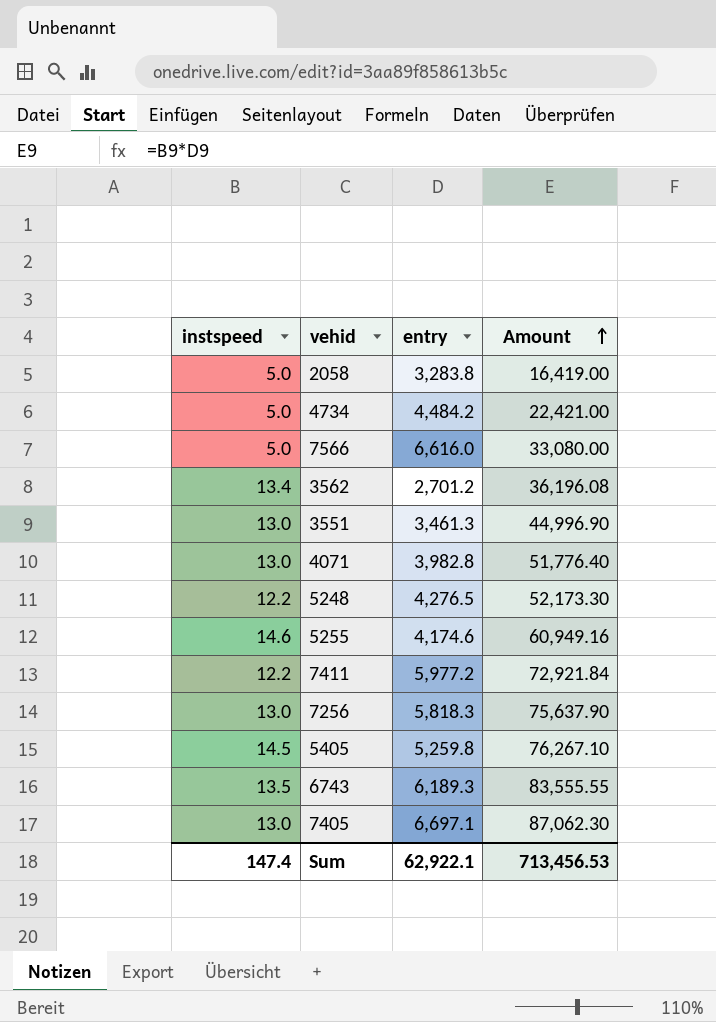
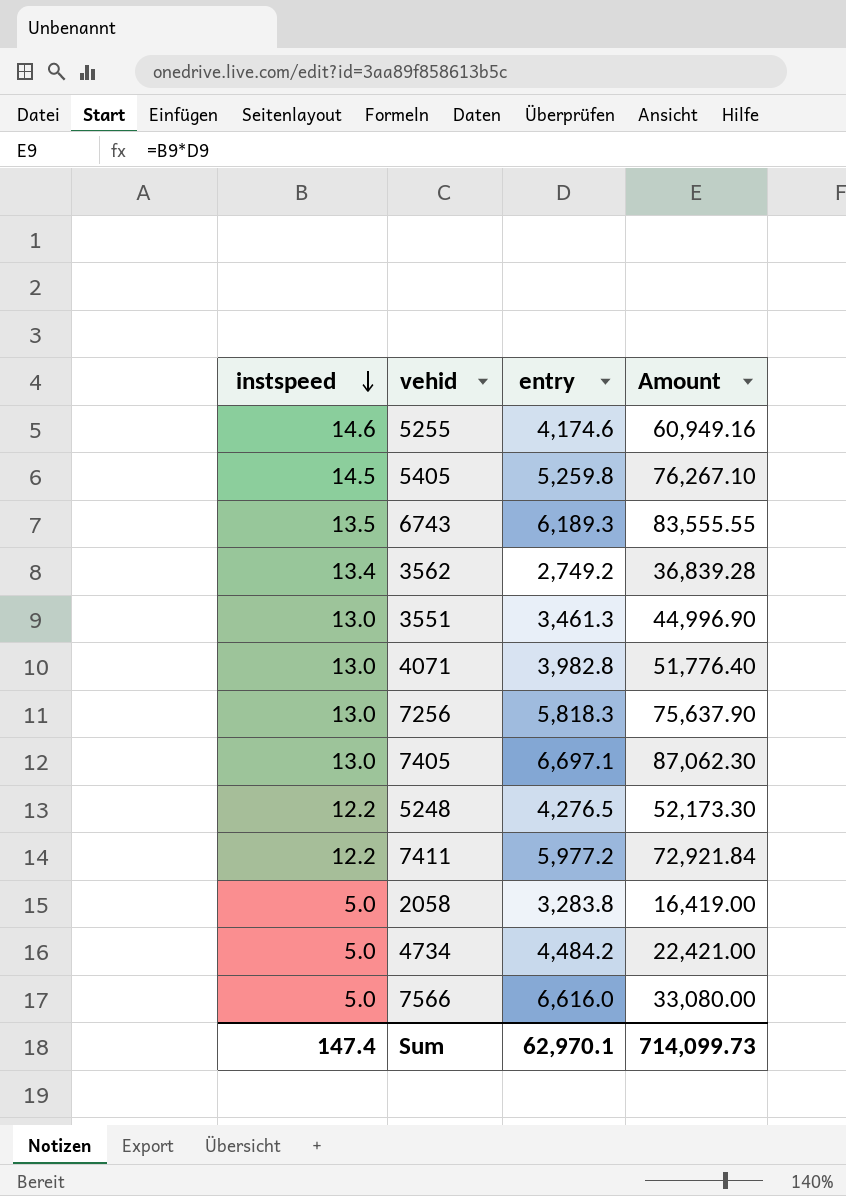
row order: Amount ascending -> instspeed descending
3562 | entry: 2,701.2 -> 2,749.2
3562 | Amount: 36,196.08 -> 36,839.28
Sum | entry: 62,922.1 -> 62,970.1
Sum | Amount: 713,456.53 -> 714,099.73

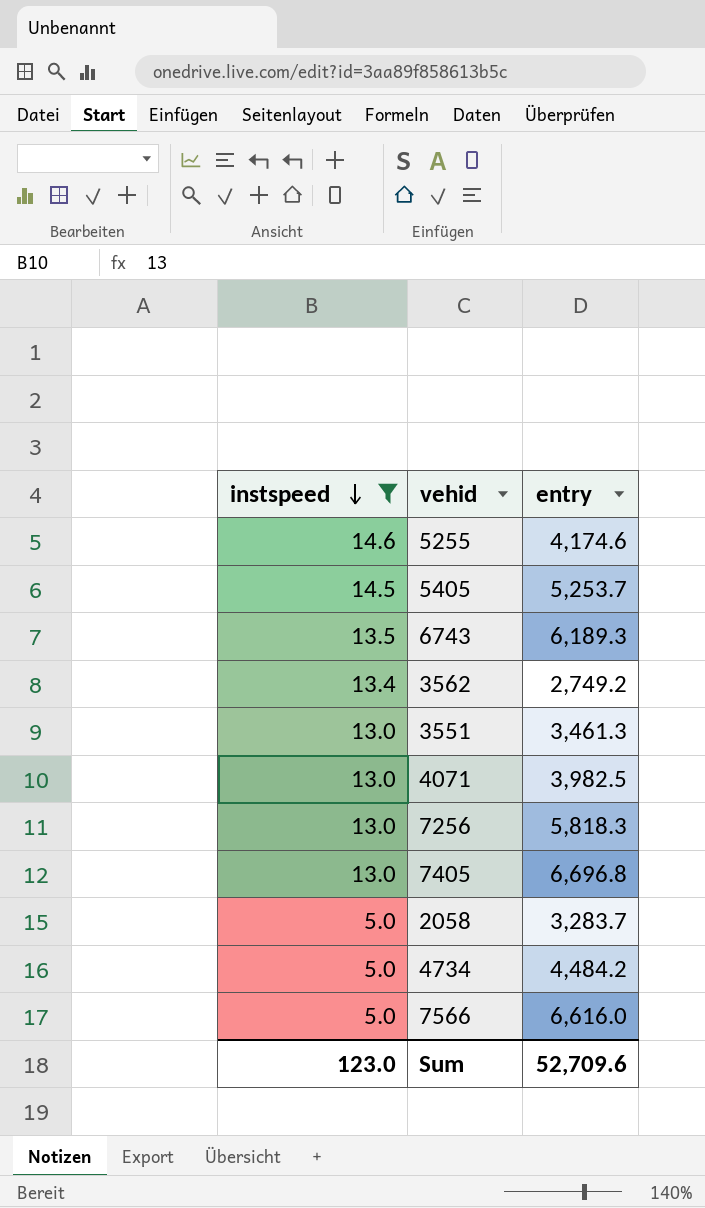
filter: none -> instspeed != 12.2
column Amount | formula: [instspeed] * [entry] -> none
5405 | entry: 5,259.8 -> 5,253.7
4071 | entry: 3,982.8 -> 3,982.5
7405 | entry: 6,697.1 -> 6,696.8
2058 | entry: 3,283.8 -> 3,283.7
Sum | instspeed: 147.4 -> 123.0
Sum | entry: 62,970.1 -> 52,709.6

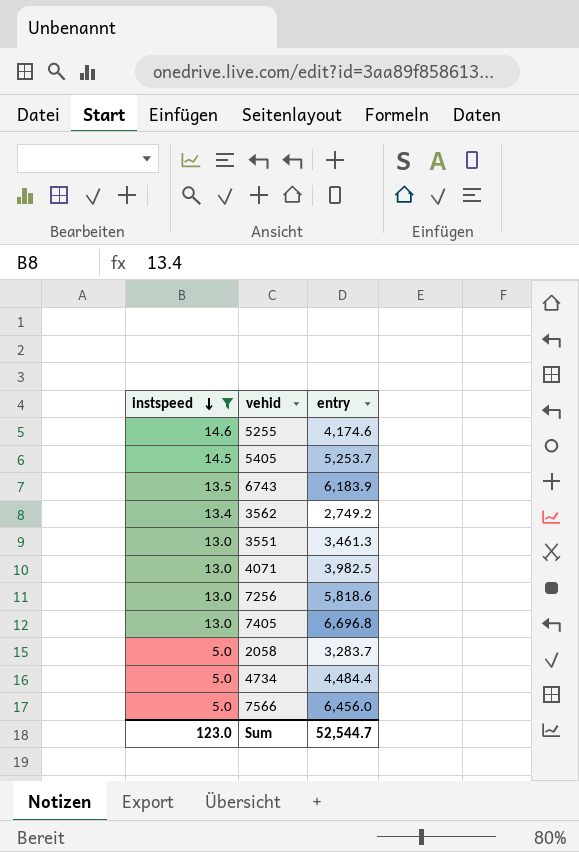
6743 | entry: 6,189.3 -> 6,183.9
7256 | entry: 5,818.3 -> 5,818.6
4734 | entry: 4,484.2 -> 4,484.4
7566 | entry: 6,616.0 -> 6,456.0
Sum | entry: 52,709.6 -> 52,544.7

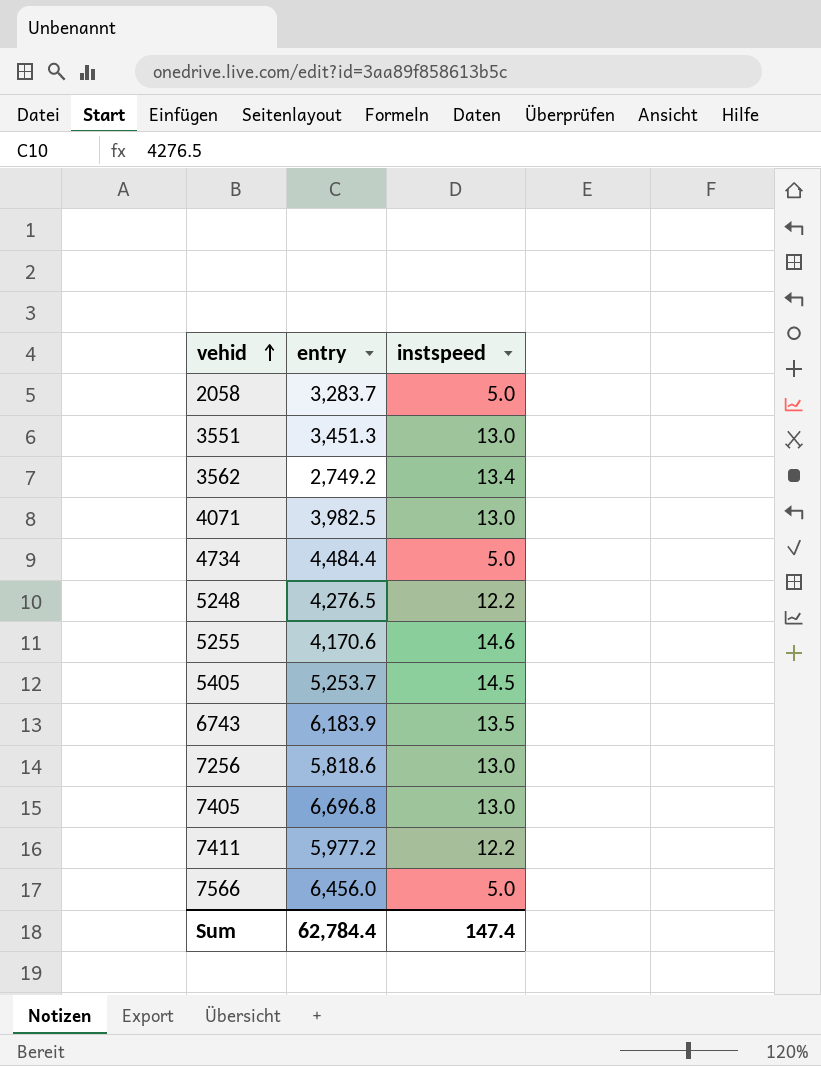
filter: instspeed != 12.2 -> none
row order: instspeed descending -> vehid ascending
column instspeed | position: 1 -> 3
3551 | entry: 3,461.3 -> 3,451.3
5255 | entry: 4,174.6 -> 4,170.6
Sum | entry: 52,544.7 -> 62,784.4
Sum | instspeed: 123.0 -> 147.4

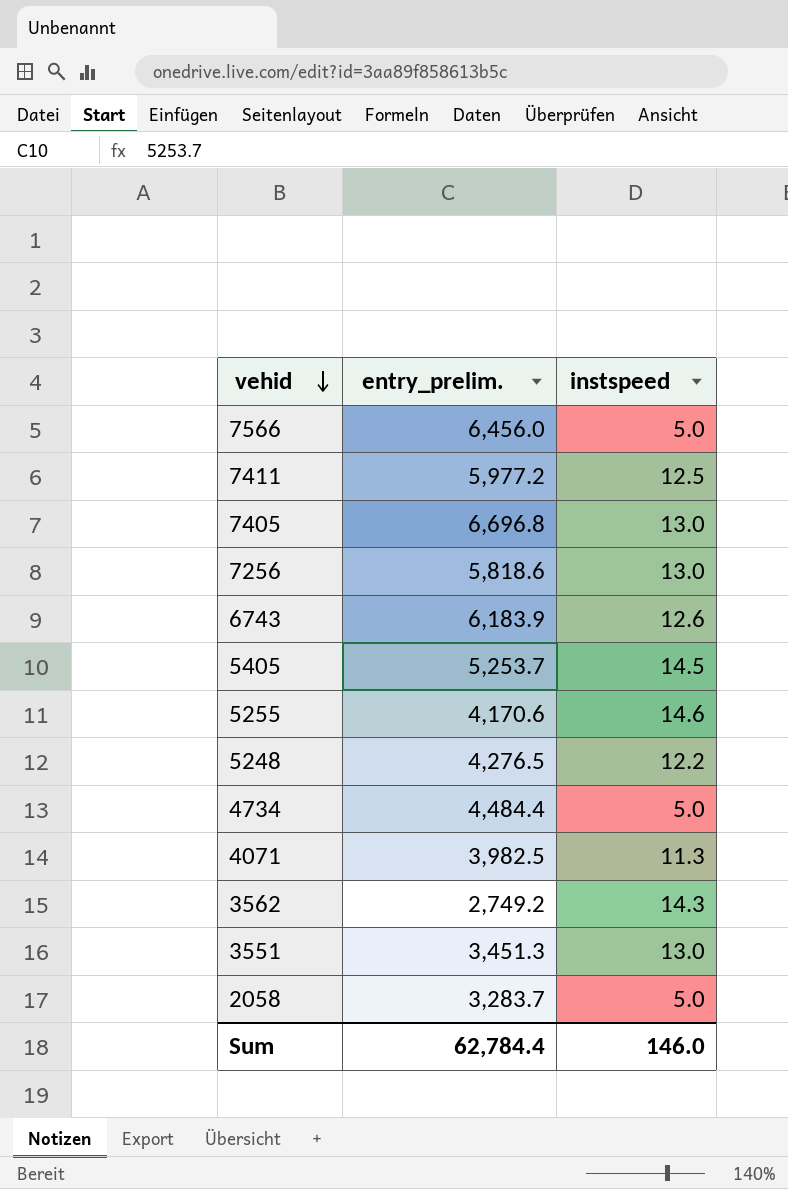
row order: vehid ascending -> vehid descending
column name: entry -> entry_prelim.
7411 | instspeed: 12.2 -> 12.5
6743 | instspeed: 13.5 -> 12.6
4071 | instspeed: 13.0 -> 11.3
3562 | instspeed: 13.4 -> 14.3
Sum | instspeed: 147.4 -> 146.0

